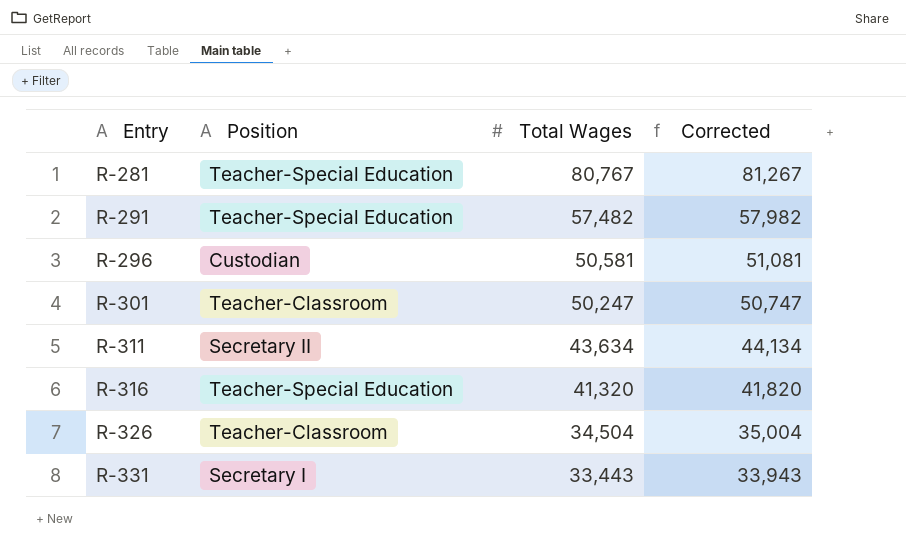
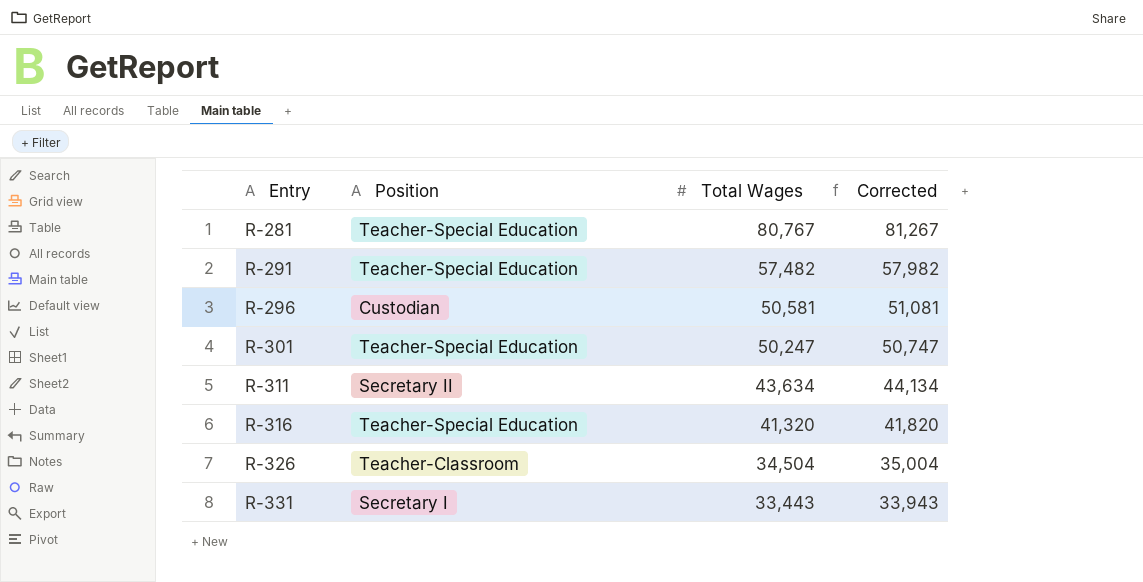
R-301 | Position: Teacher-Classroom -> Teacher-Special Education

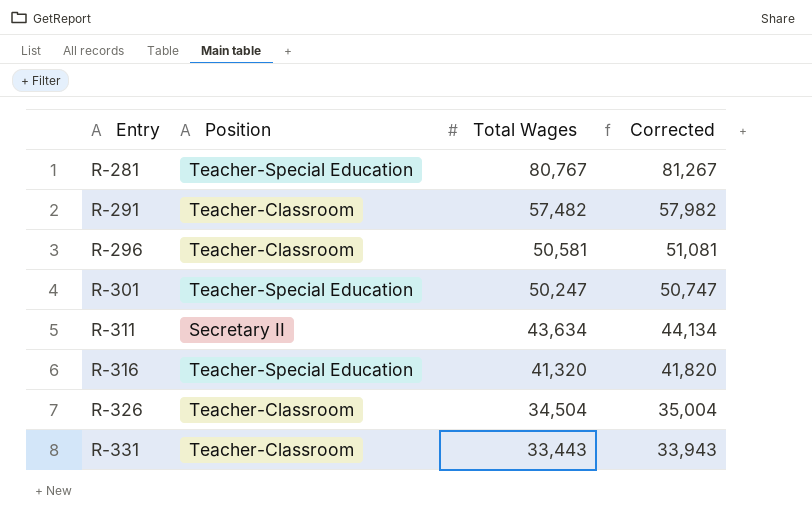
R-291 | Position: Teacher-Special Education -> Teacher-Classroom
R-296 | Position: Custodian -> Teacher-Classroom
R-331 | Position: Secretary I -> Teacher-Classroom

